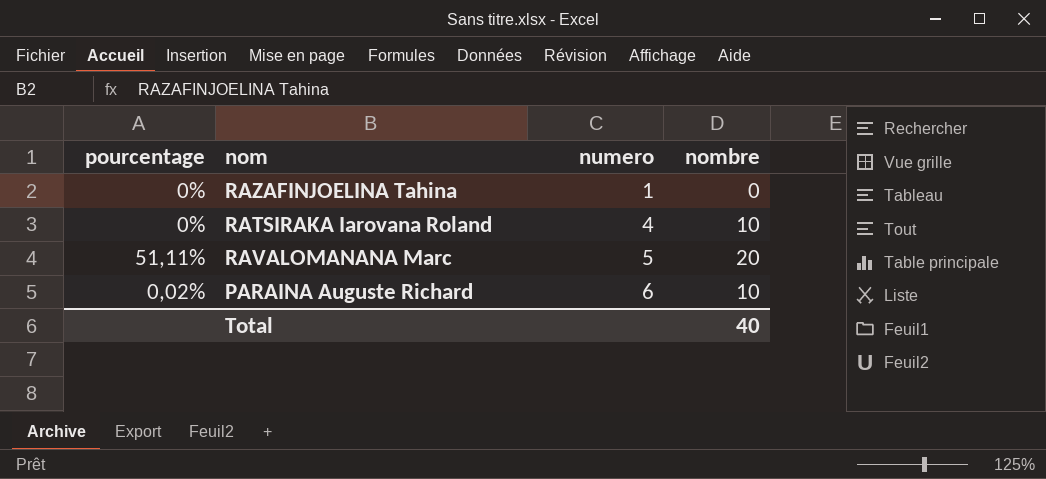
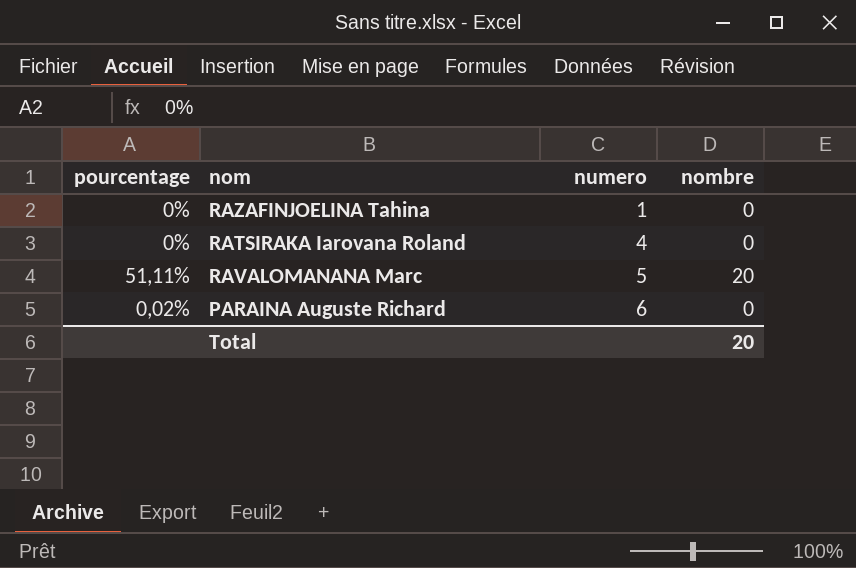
RATSIRAKA Iarovana Roland | nombre: 10 -> 0
PARAINA Auguste Richard | nombre: 10 -> 0
Total | nombre: 40 -> 20

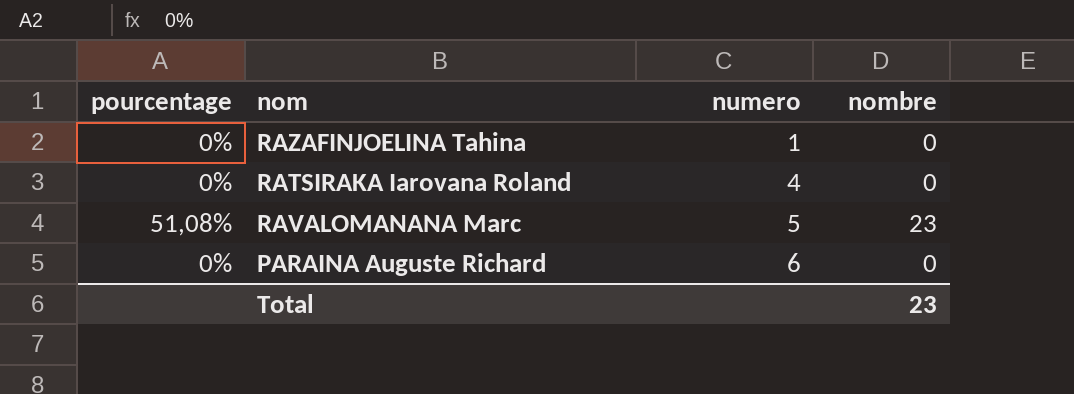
RAVALOMANANA Marc | pourcentage: 51,11% -> 51,08%
RAVALOMANANA Marc | nombre: 20 -> 23
PARAINA Auguste Richard | pourcentage: 0,02% -> 0%
Total | nombre: 20 -> 23

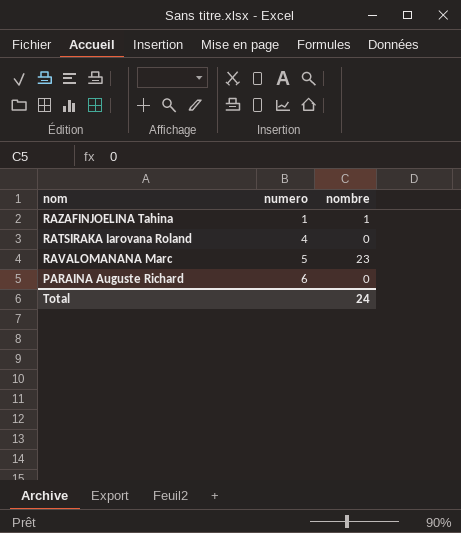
column pourcentage | position: 1 -> none
RAZAFINJOELINA Tahina | nombre: 0 -> 1
Total | nombre: 23 -> 24

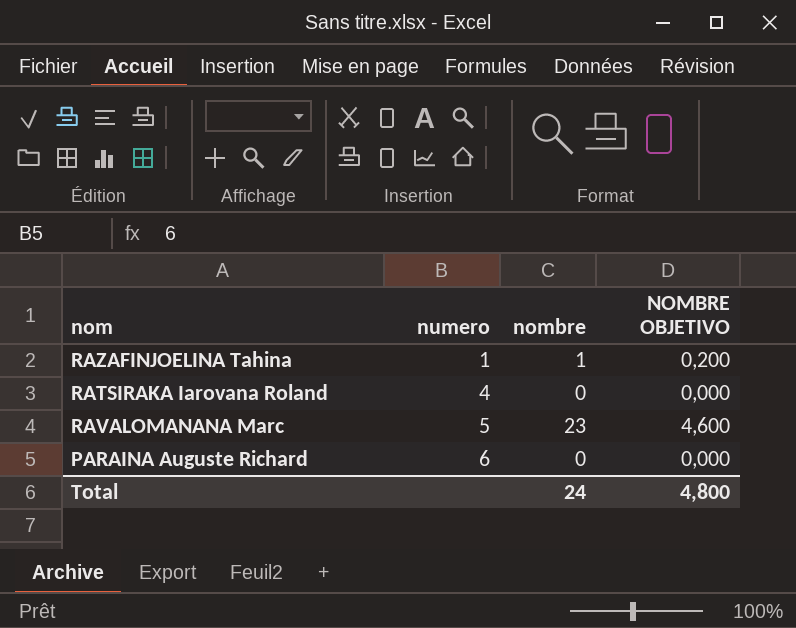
column NOMBRE OBJETIVO | formula: none -> [nombre] * 0,2

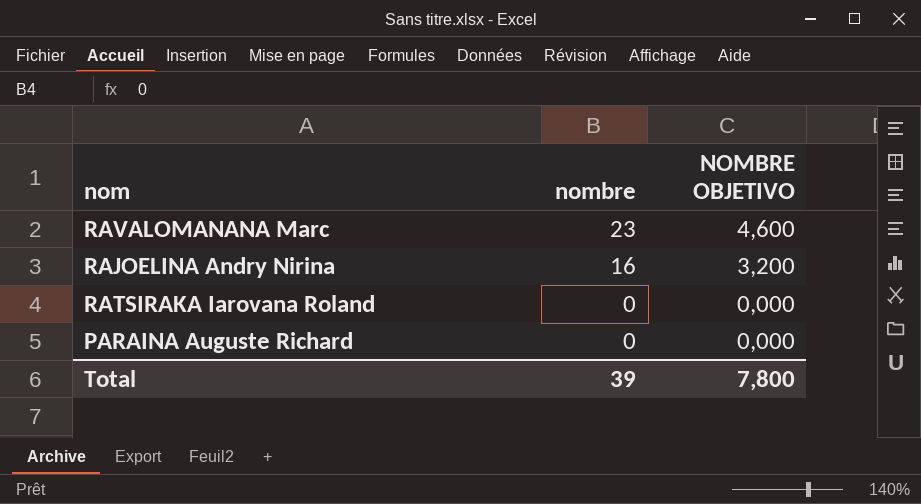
row order: numero ascending -> nombre descending
column numero | position: 2 -> none
row RAZAFINJOELINA Tahina: 1 | 1 | 0,200 -> none
row RAJOELINA Andry Nirina: none -> 16 | 3,200
Total | nombre: 24 -> 39
Total | NOMBRE OBJETIVO: 4,800 -> 7,800

